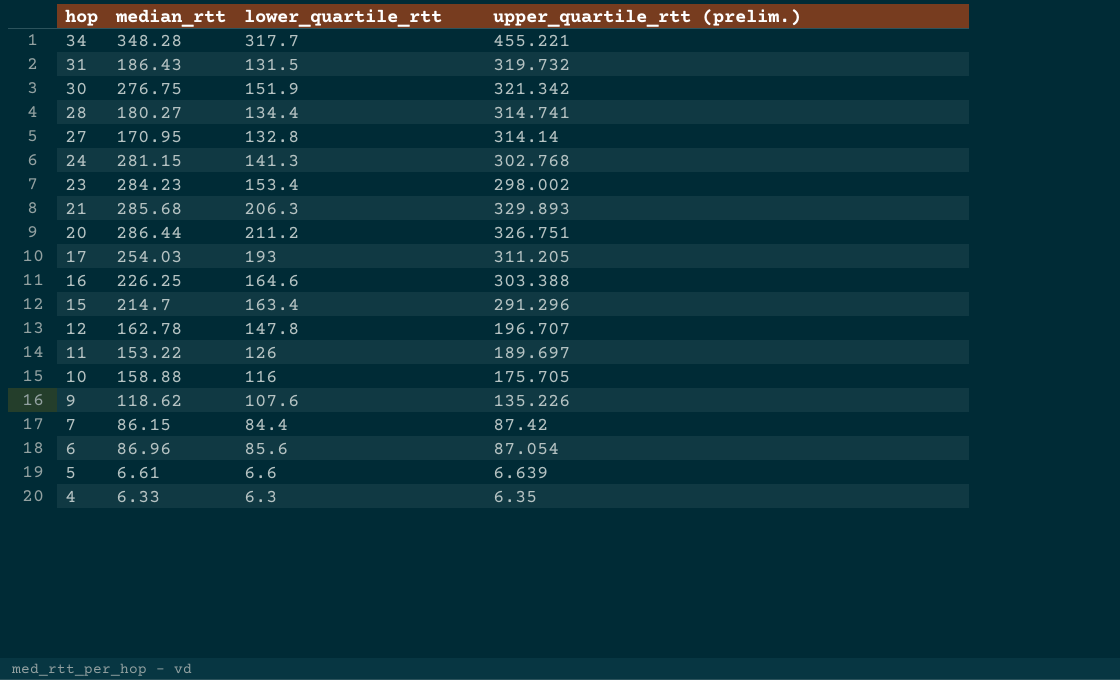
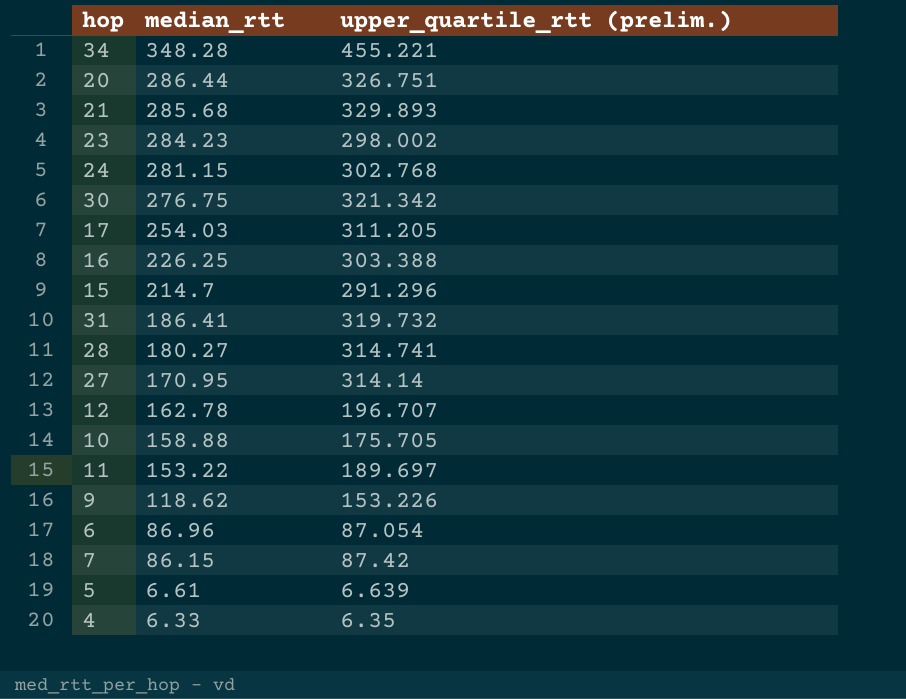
row order: hop descending -> median_rtt descending
column lower_quartile_rtt | position: 3 -> none
31 | median_rtt: 186.43 -> 186.41
9 | upper_quartile_rtt (prelim.): 135.226 -> 153.226

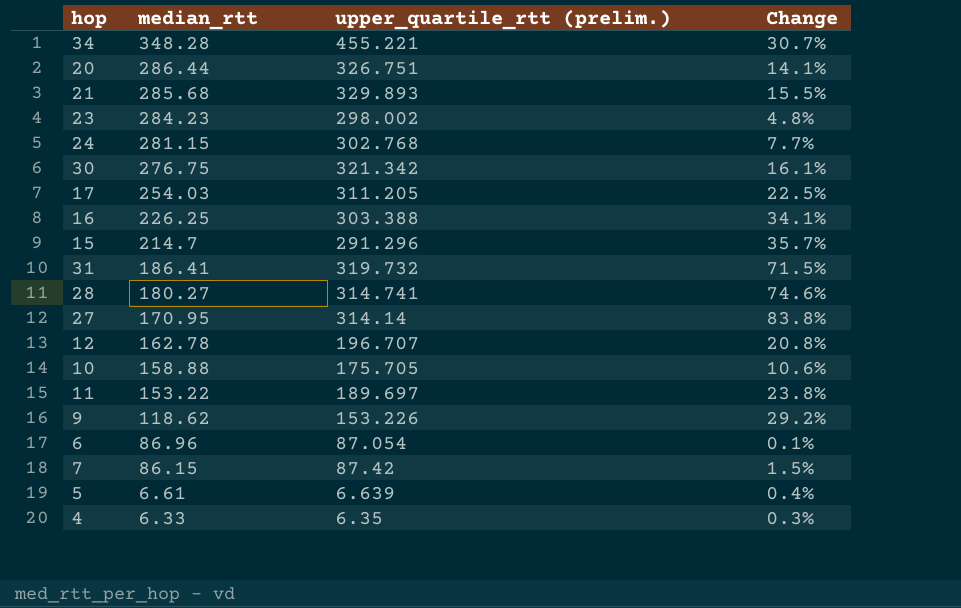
column Change | formula: none -> ([upper_quartile_rtt (prelim.)] - [median_rtt]) / [median_rtt]

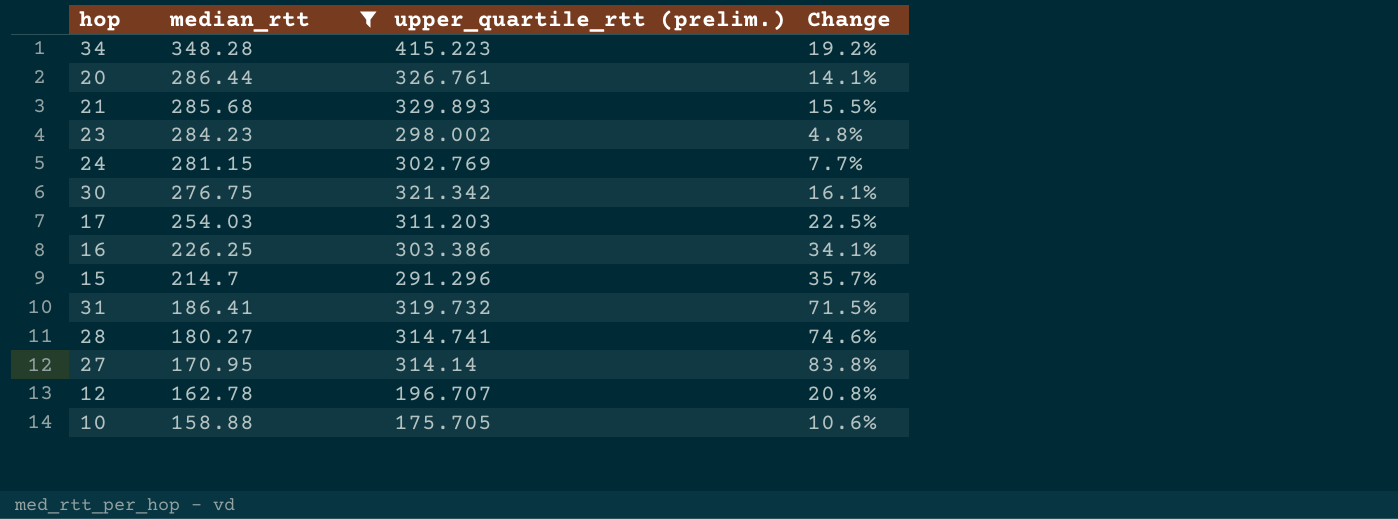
filter: none -> median_rtt >= 158.88
34 | upper_quartile_rtt (prelim.): 455.221 -> 415.223
34 | Change: 30.7% -> 19.2%
20 | upper_quartile_rtt (prelim.): 326.751 -> 326.761
24 | upper_quartile_rtt (prelim.): 302.768 -> 302.769
17 | upper_quartile_rtt (prelim.): 311.205 -> 311.203
16 | upper_quartile_rtt (prelim.): 303.388 -> 303.386

